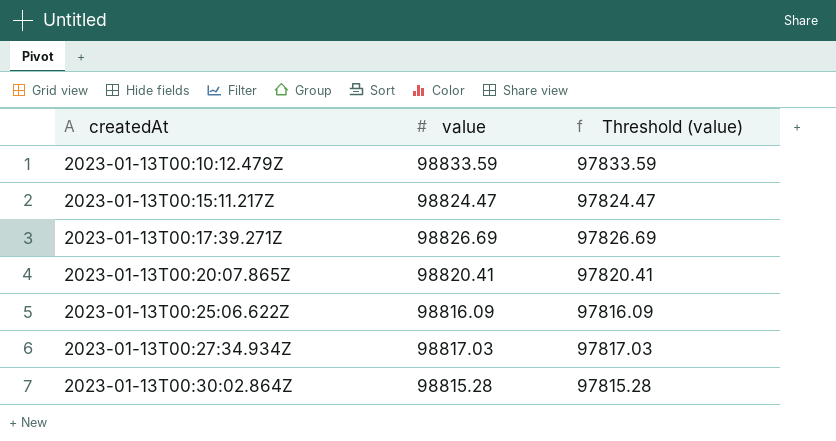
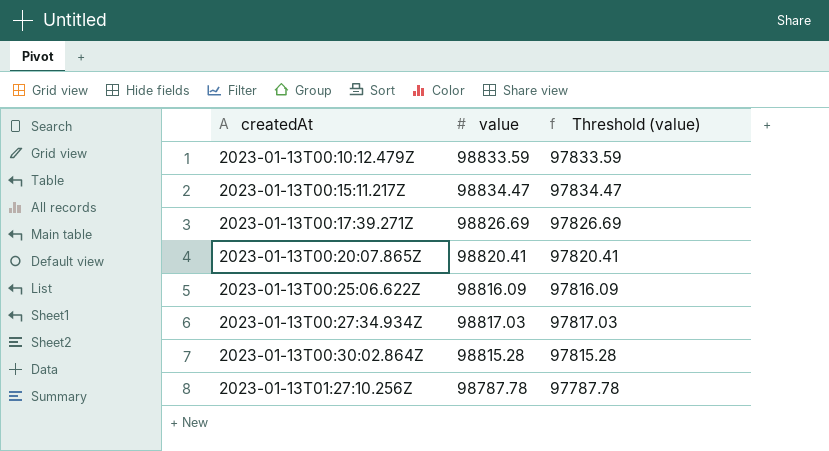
2023-01-13T00:15:11.217Z | value: 98824.47 -> 98834.47
2023-01-13T00:15:11.217Z | Threshold (value): 97824.47 -> 97834.47
row 2023-01-13T01:27:10.256Z: none -> 98787.78 | 97787.78

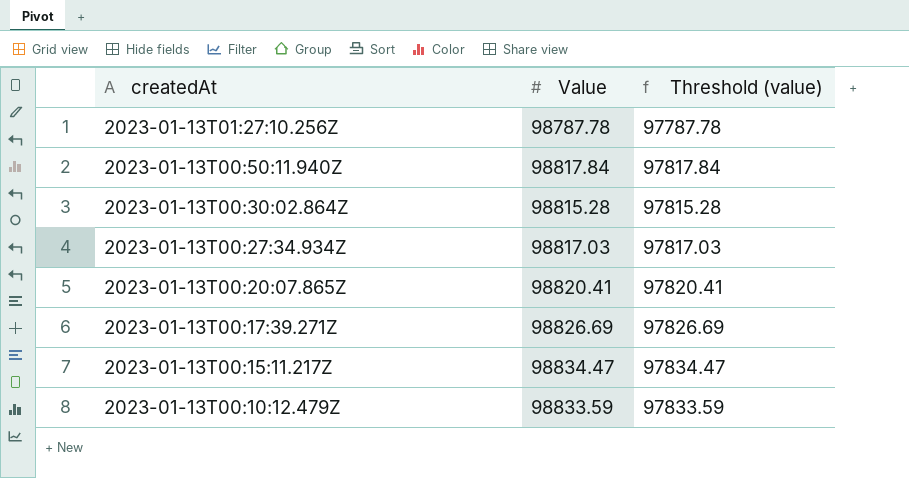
row order: createdAt ascending -> createdAt descending
column name: value -> Value
row 2023-01-13T00:25:06.622Z: 98816.09 | 97816.09 -> none
row 2023-01-13T00:50:11.940Z: none -> 98817.84 | 97817.84

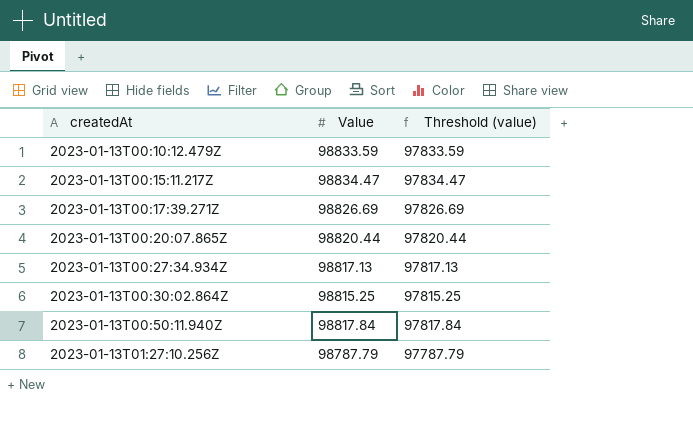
row order: createdAt descending -> createdAt ascending
2023-01-13T00:20:07.865Z | Value: 98820.41 -> 98820.44
2023-01-13T00:20:07.865Z | Threshold (value): 97820.41 -> 97820.44
2023-01-13T00:27:34.934Z | Value: 98817.03 -> 98817.13
2023-01-13T00:27:34.934Z | Threshold (value): 97817.03 -> 97817.13
2023-01-13T00:30:02.864Z | Value: 98815.28 -> 98815.25
2023-01-13T00:30:02.864Z | Threshold (value): 97815.28 -> 97815.25
2023-01-13T01:27:10.256Z | Value: 98787.78 -> 98787.79
2023-01-13T01:27:10.256Z | Threshold (value): 97787.78 -> 97787.79

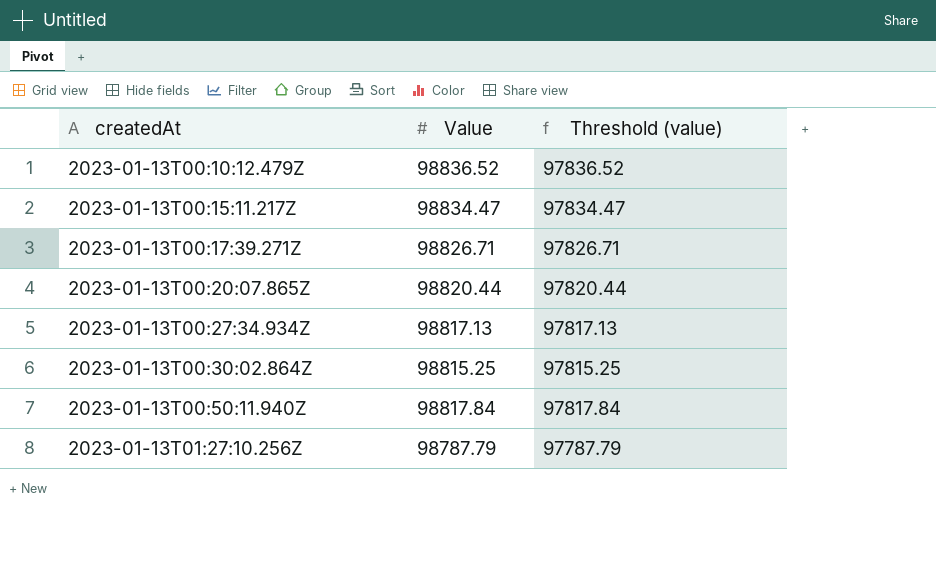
2023-01-13T00:10:12.479Z | Value: 98833.59 -> 98836.52
2023-01-13T00:10:12.479Z | Threshold (value): 97833.59 -> 97836.52
2023-01-13T00:17:39.271Z | Value: 98826.69 -> 98826.71
2023-01-13T00:17:39.271Z | Threshold (value): 97826.69 -> 97826.71

